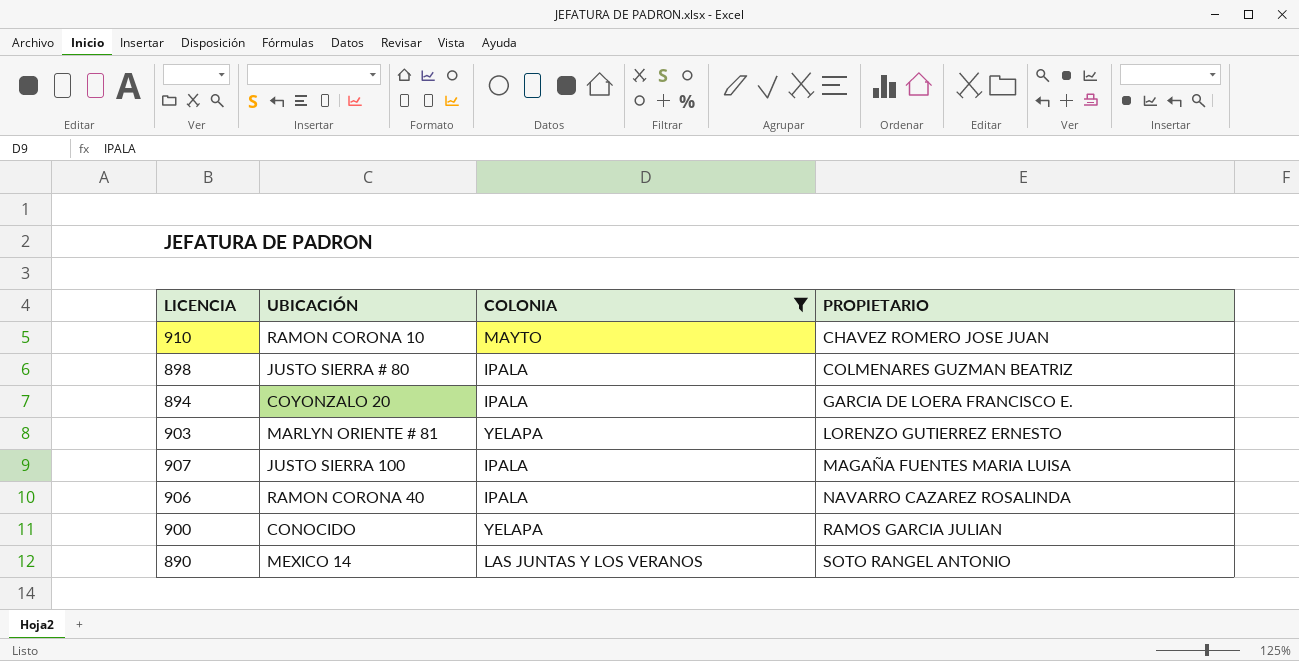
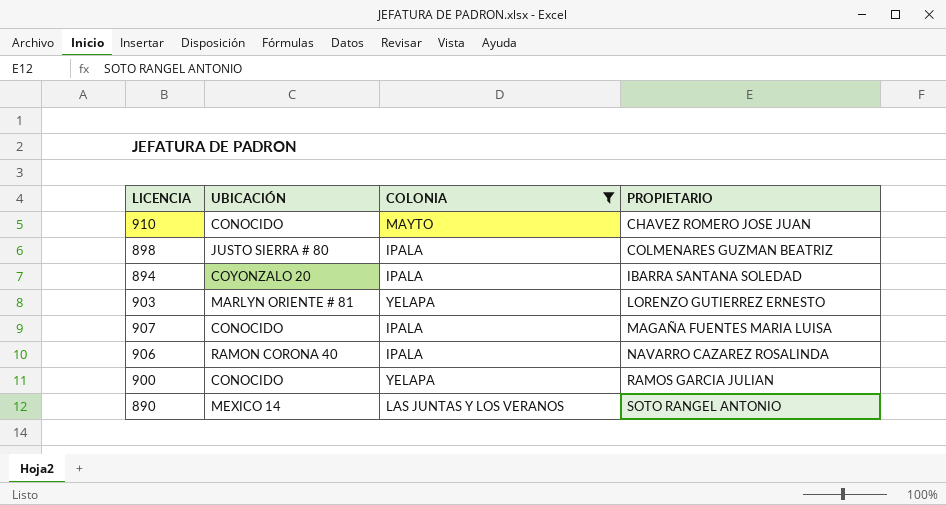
910 | UBICACIÓN: RAMON CORONA 10 -> CONOCIDO
894 | PROPIETARIO: GARCIA DE LOERA FRANCISCO E. -> IBARRA SANTANA SOLEDAD
907 | UBICACIÓN: JUSTO SIERRA 100 -> CONOCIDO

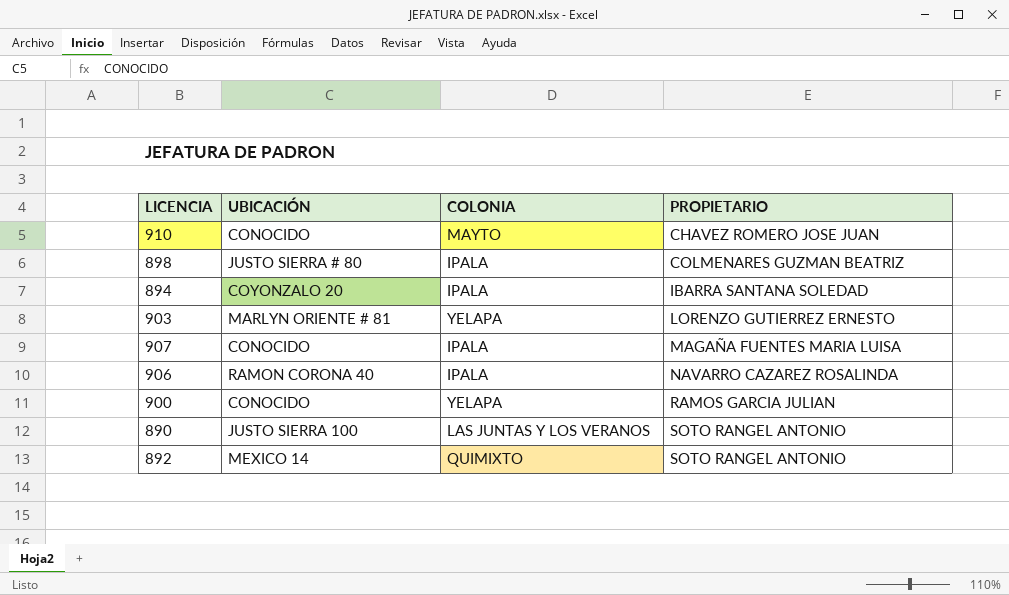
filter: COLONIA != QUIMIXTO -> none
890 | UBICACIÓN: MEXICO 14 -> JUSTO SIERRA 100

